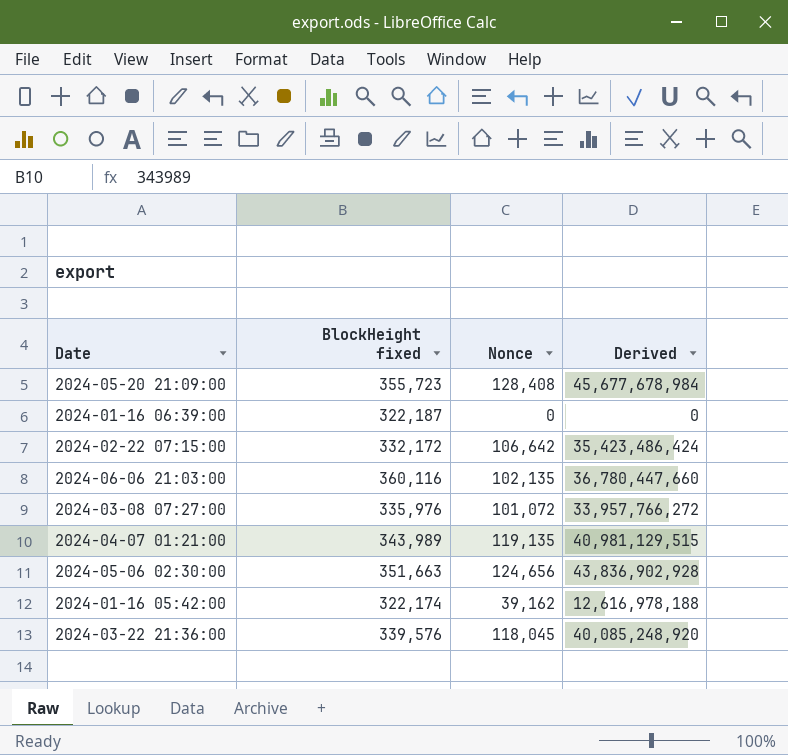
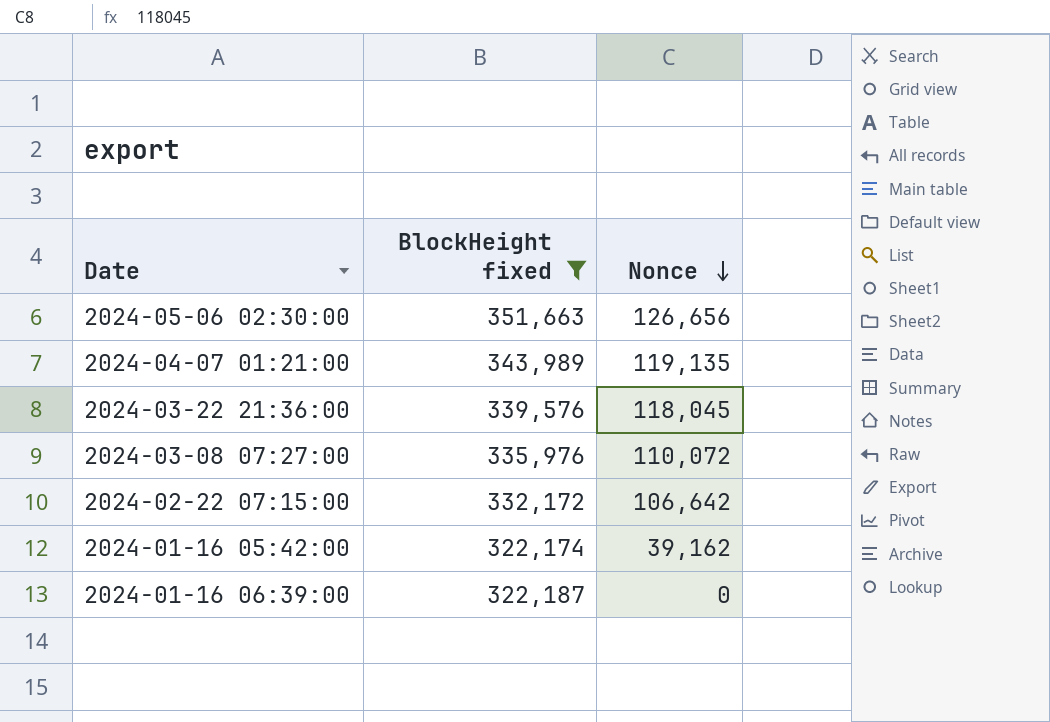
filter: none -> BlockHeight fixed <= 351,663
row order: none -> Nonce descending
column Derived | formula: [BlockHeight fixed] * [Nonce] -> none
2024-05-06 02:30:00 | Nonce: 124,656 -> 126,656
2024-03-08 07:27:00 | Nonce: 101,072 -> 110,072

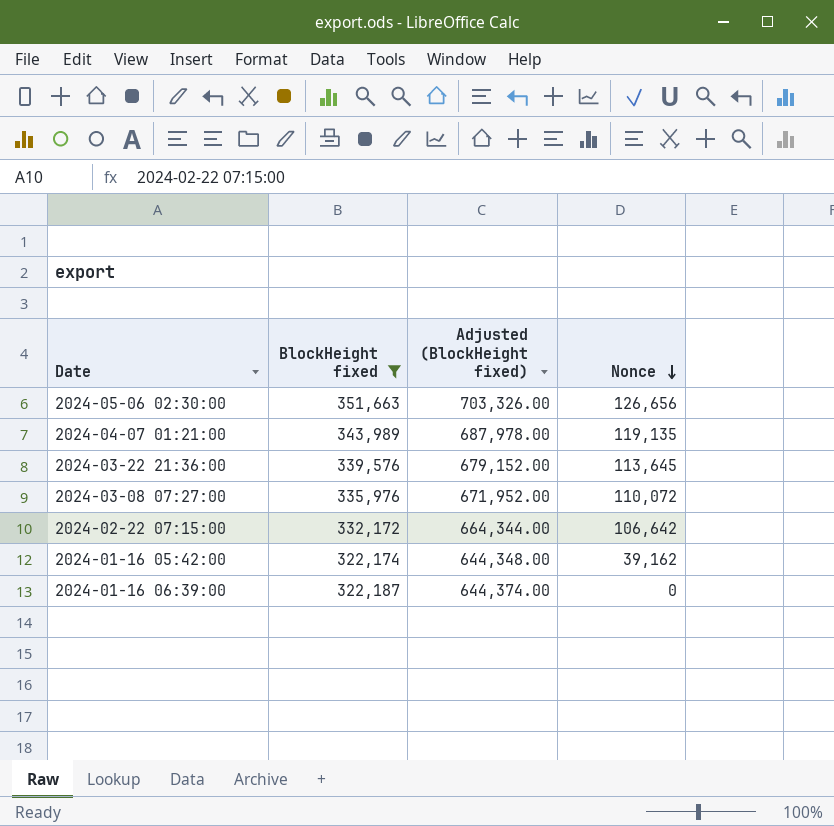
column Adjusted (BlockHeight fixed) | formula: none -> [BlockHeight fixed] * 2
2024-03-22 21:36:00 | Nonce: 118,045 -> 113,645

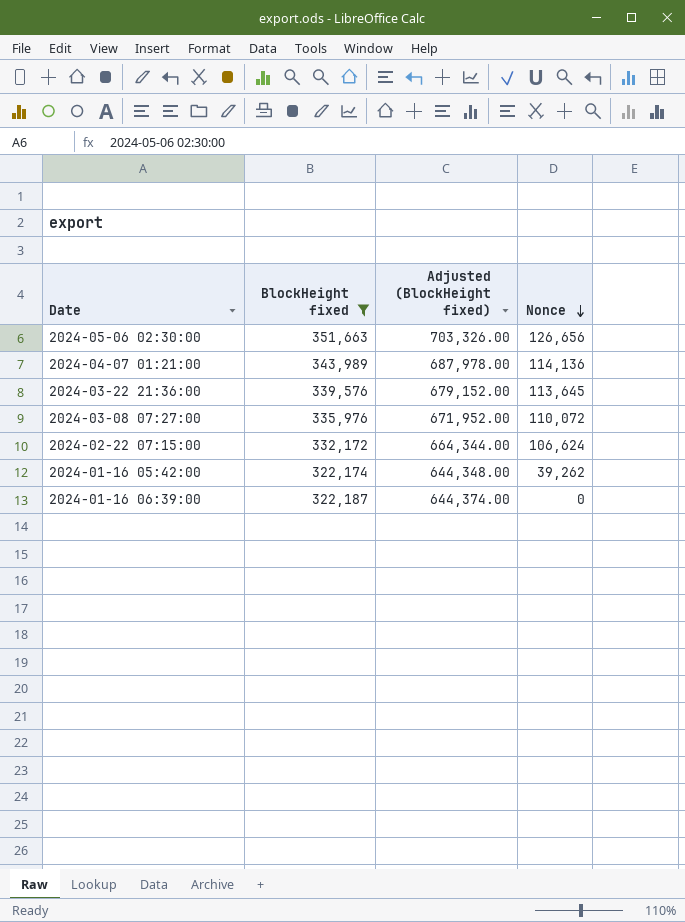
2024-04-07 01:21:00 | Nonce: 119,135 -> 114,136
2024-02-22 07:15:00 | Nonce: 106,642 -> 106,624
2024-01-16 05:42:00 | Nonce: 39,162 -> 39,262

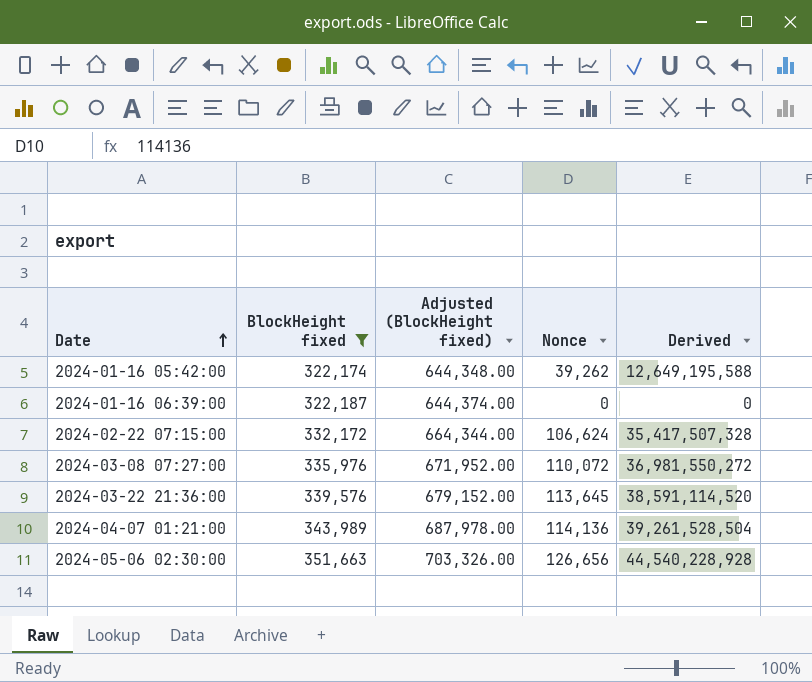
row order: Nonce descending -> Date ascending
column Derived | formula: none -> [BlockHeight fixed] * [Nonce]

